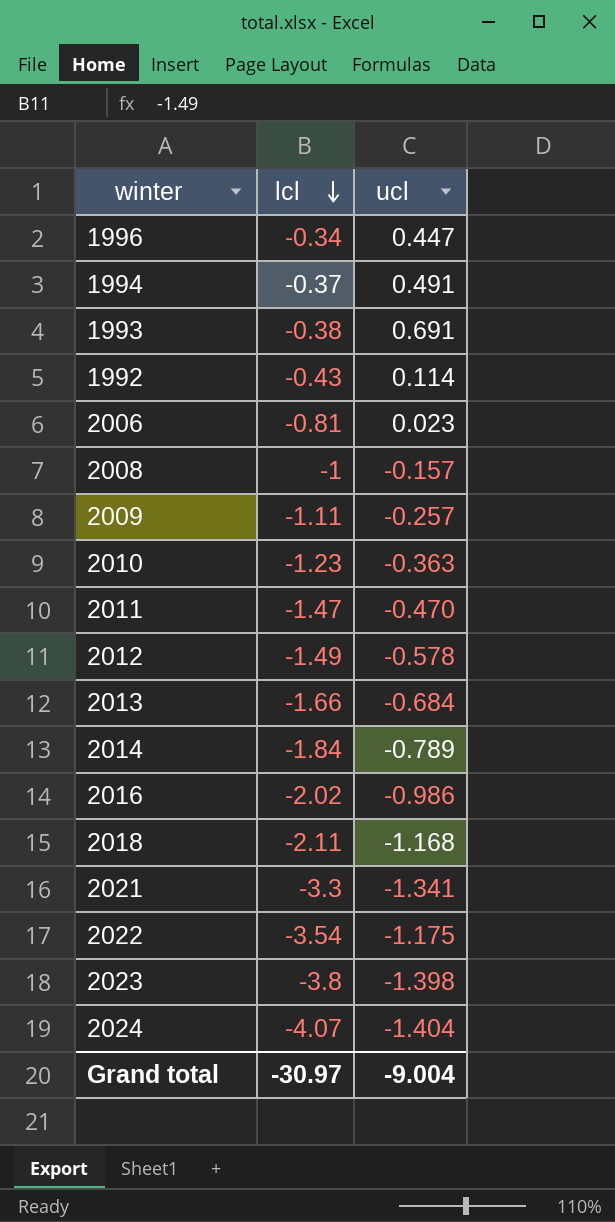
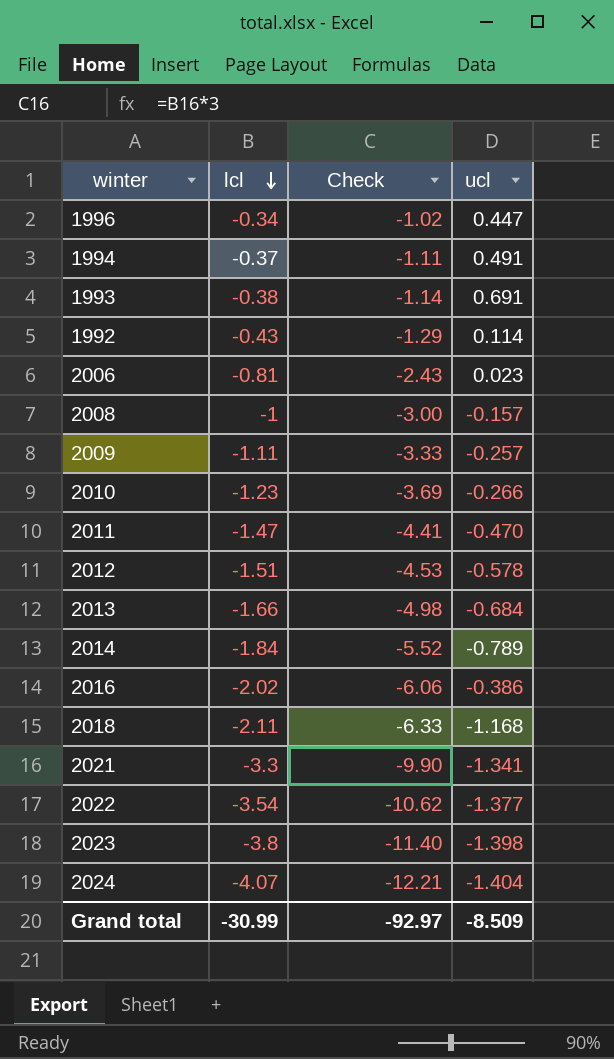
column Check | formula: none -> [lcl] * 3
2010 | ucl: -0.363 -> -0.266
2012 | lcl: -1.49 -> -1.51
2016 | ucl: -0.986 -> -0.386
2022 | ucl: -1.175 -> -1.377
Grand total | lcl: -30.97 -> -30.99
Grand total | ucl: -9.004 -> -8.509

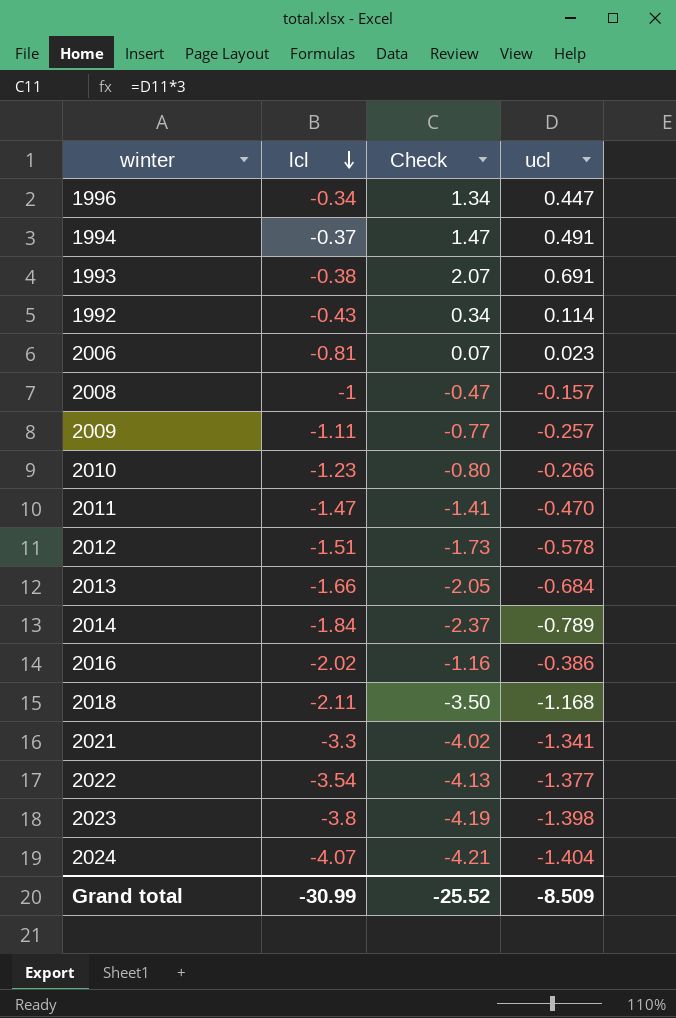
column Check | formula: [lcl] * 3 -> [ucl] * 3
Grand total | Check: -92.97 -> -25.52

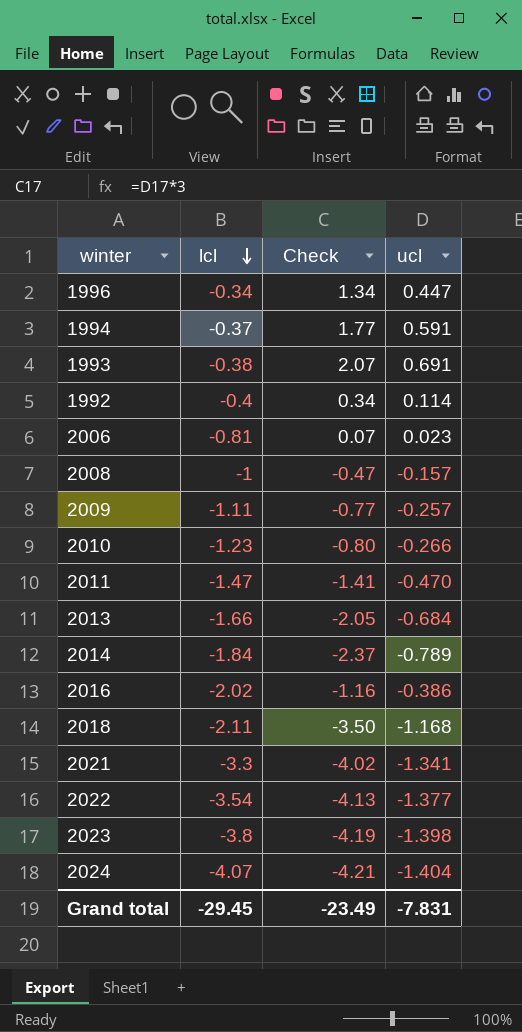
row 2012: -1.51 | -1.73 | -0.578 -> none
1994 | Check: 1.47 -> 1.77
1994 | ucl: 0.491 -> 0.591
1992 | lcl: -0.43 -> -0.4
Grand total | lcl: -30.99 -> -29.45
Grand total | Check: -25.52 -> -23.49
Grand total | ucl: -8.509 -> -7.831

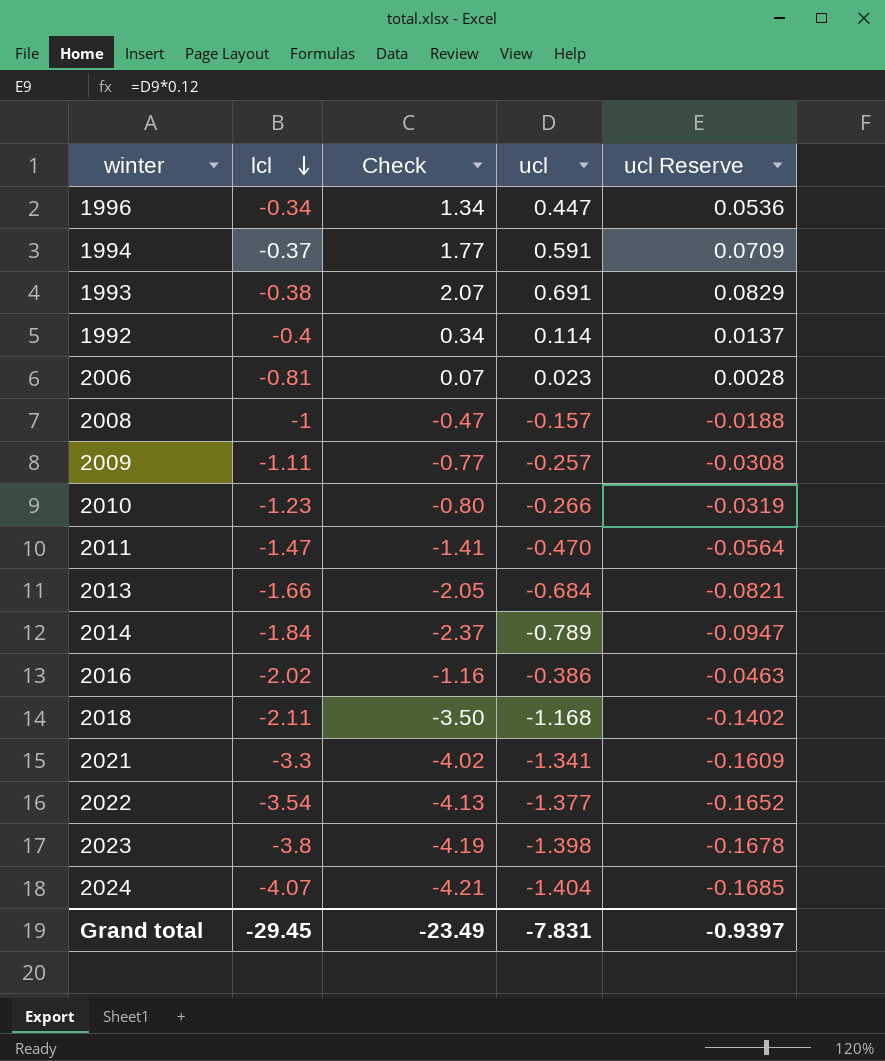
column ucl Reserve | formula: none -> [ucl] * 0.12

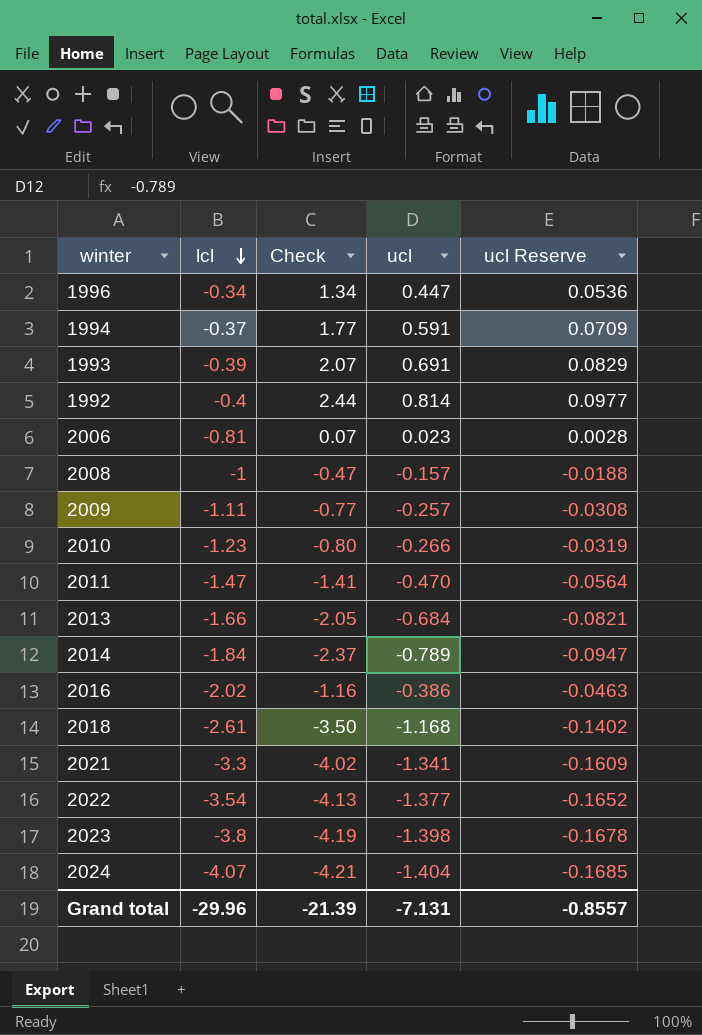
1993 | lcl: -0.38 -> -0.39
1992 | Check: 0.34 -> 2.44
1992 | ucl: 0.114 -> 0.814
1992 | ucl Reserve: 0.0137 -> 0.0977
2018 | lcl: -2.11 -> -2.61
Grand total | lcl: -29.45 -> -29.96
Grand total | Check: -23.49 -> -21.39
Grand total | ucl: -7.831 -> -7.131
Grand total | ucl Reserve: -0.9397 -> -0.8557

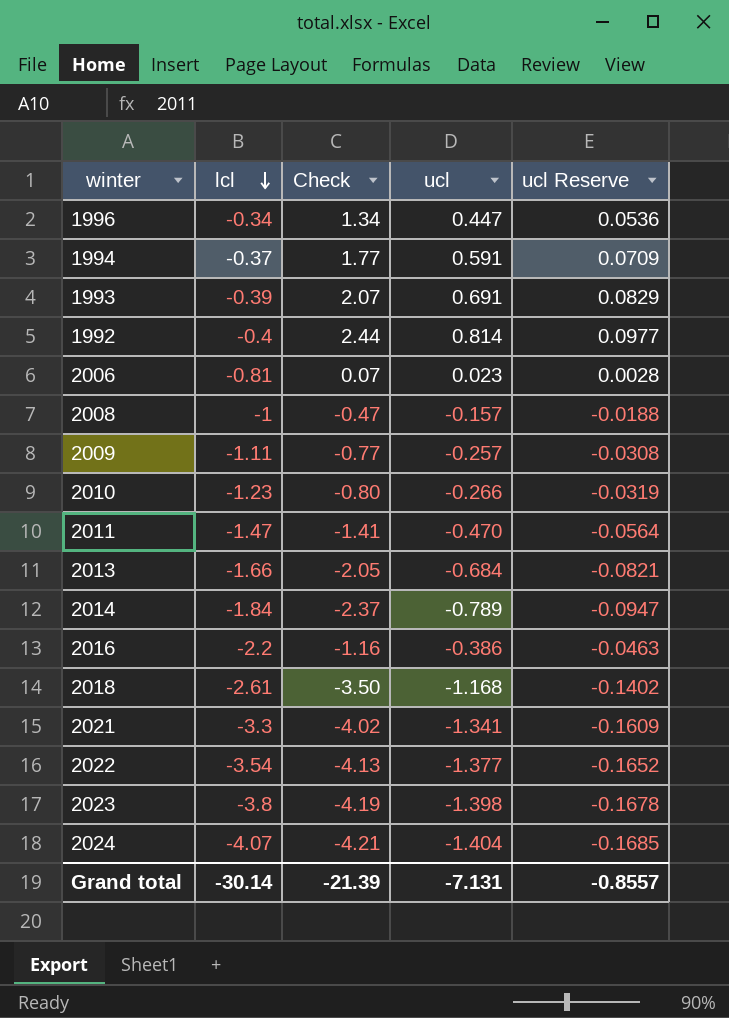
2016 | lcl: -2.02 -> -2.2
Grand total | lcl: -29.96 -> -30.14

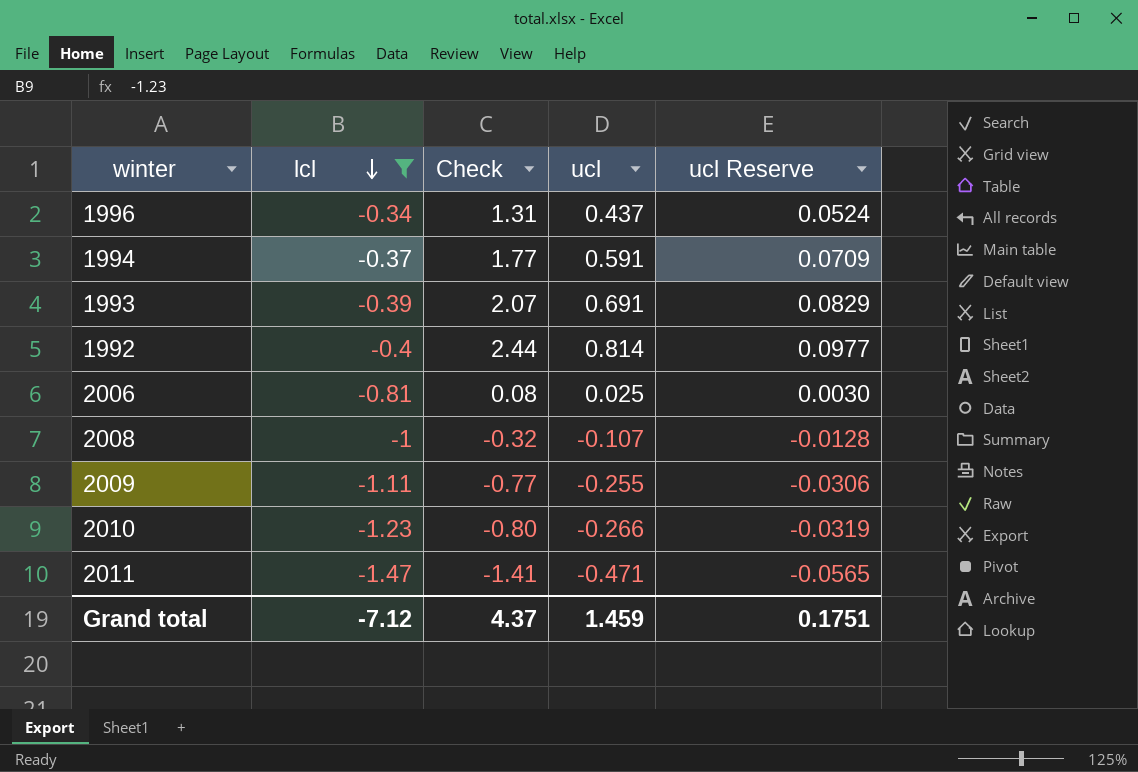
filter: none -> lcl >= -1.47
1996 | Check: 1.34 -> 1.31
1996 | ucl: 0.447 -> 0.437
1996 | ucl Reserve: 0.0536 -> 0.0524
2006 | Check: 0.07 -> 0.08
2006 | ucl: 0.023 -> 0.025
2006 | ucl Reserve: 0.0028 -> 0.0030
2008 | Check: -0.47 -> -0.32
2008 | ucl: -0.157 -> -0.107
2008 | ucl Reserve: -0.0188 -> -0.0128
2009 | ucl: -0.257 -> -0.255
2009 | ucl Reserve: -0.0308 -> -0.0306
2011 | ucl: -0.470 -> -0.471
2011 | ucl Reserve: -0.0564 -> -0.0565
Grand total | lcl: -30.14 -> -7.12
Grand total | Check: -21.39 -> 4.37
Grand total | ucl: -7.131 -> 1.459
Grand total | ucl Reserve: -0.8557 -> 0.1751

